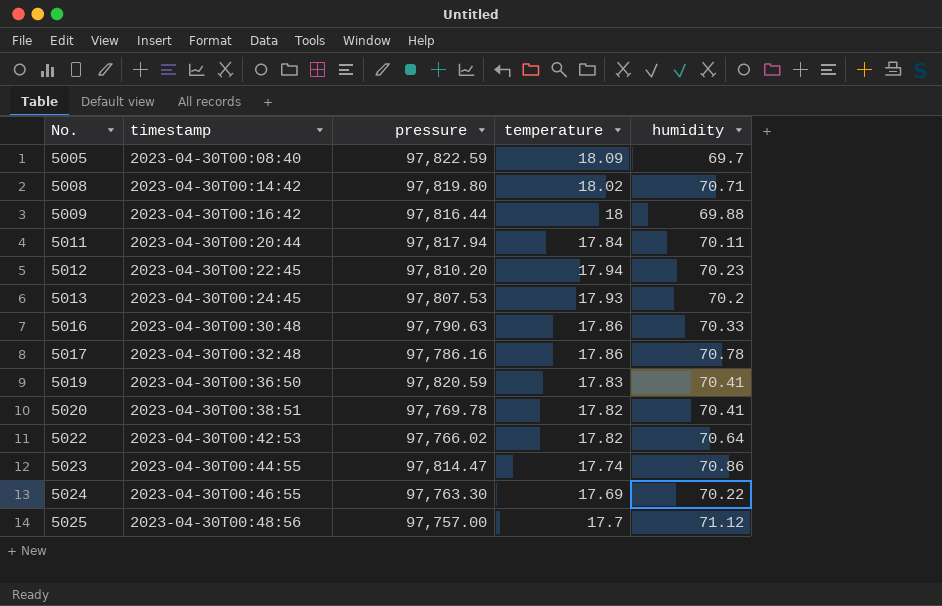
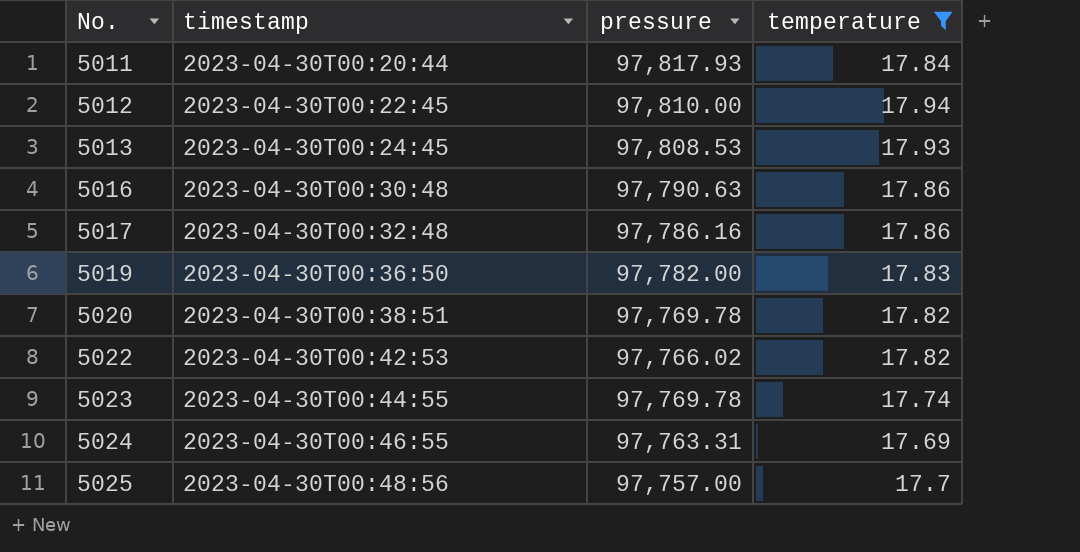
filter: none -> temperature <= 17.94
column humidity | position: 5 -> none
5011 | pressure: 97,817.94 -> 97,817.93
5012 | pressure: 97,810.20 -> 97,810.00
5013 | pressure: 97,807.53 -> 97,808.53
5019 | pressure: 97,820.59 -> 97,782.00
5023 | pressure: 97,814.47 -> 97,769.78
5024 | pressure: 97,763.30 -> 97,763.31

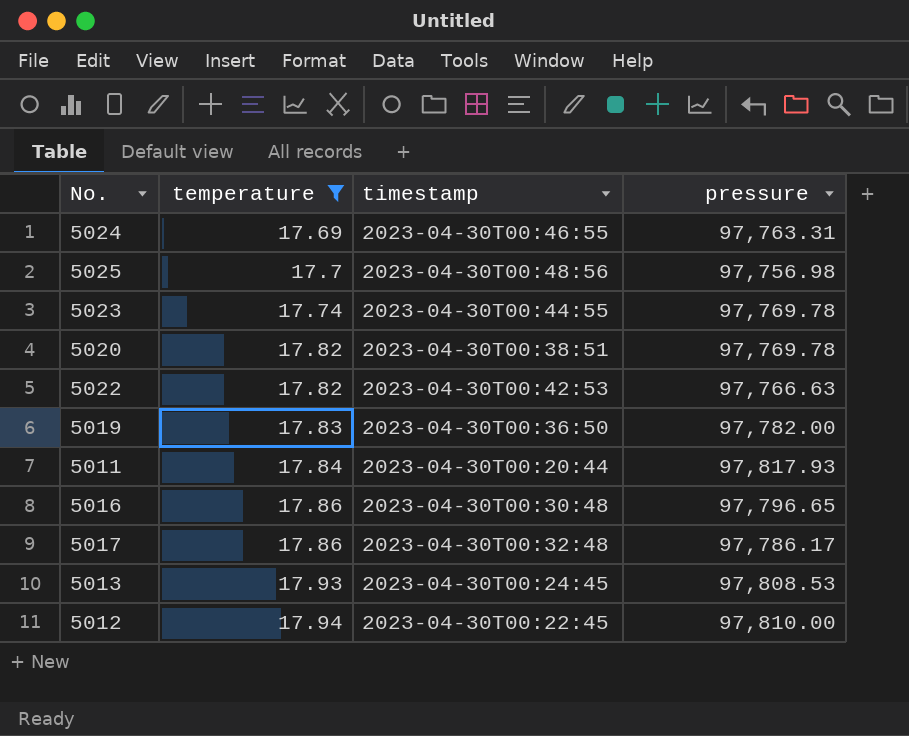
row order: No. ascending -> temperature ascending
column temperature | position: 4 -> 2
5025 | pressure: 97,757.00 -> 97,756.98
5022 | pressure: 97,766.02 -> 97,766.63
5016 | pressure: 97,790.63 -> 97,796.65
5017 | pressure: 97,786.16 -> 97,786.17

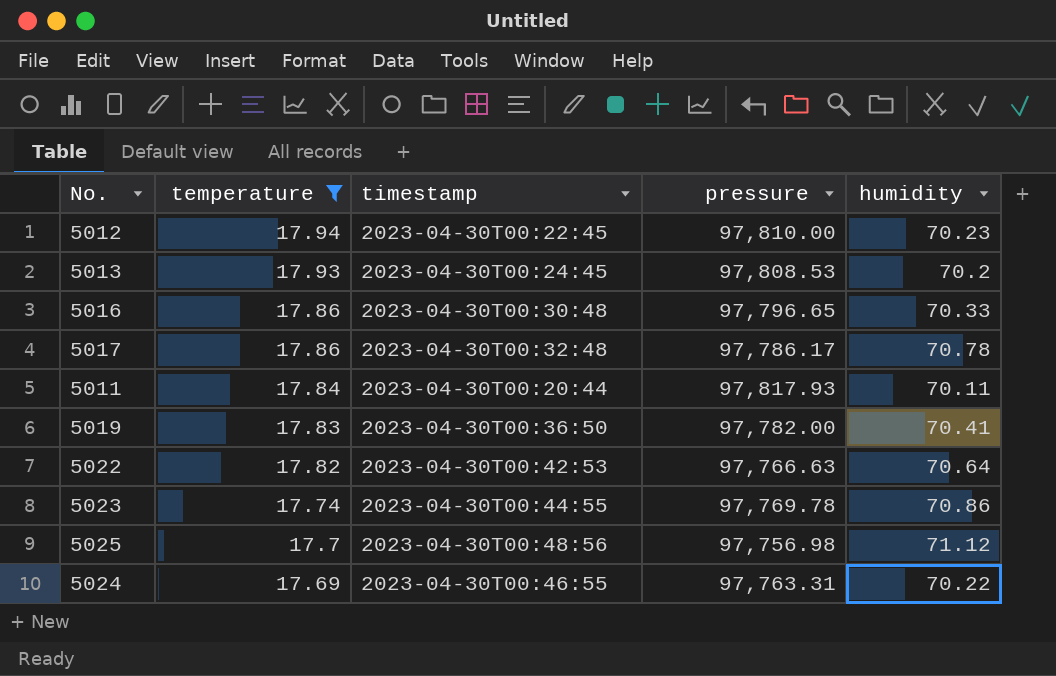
row order: temperature ascending -> temperature descending
column humidity | position: none -> 5
row 5020: 17.82 | 2023-04-30T00:38:51 | 97,769.78 -> none

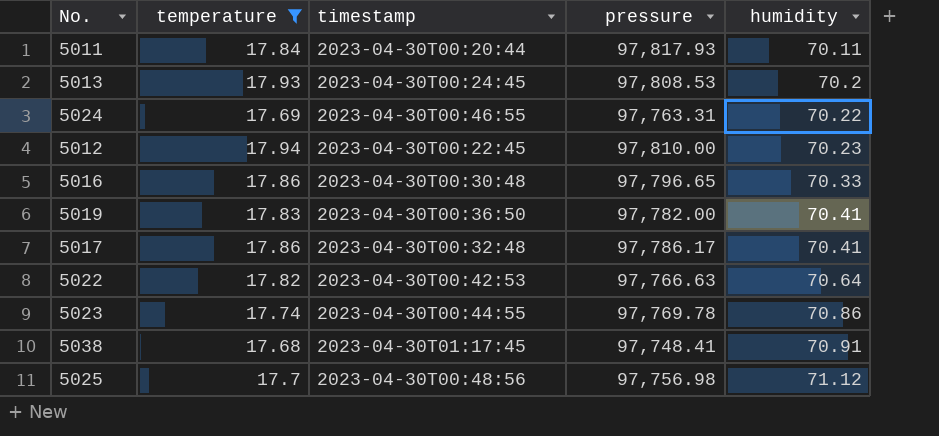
row order: temperature descending -> humidity ascending
5017 | humidity: 70.78 -> 70.41
row 5038: none -> 17.68 | 2023-04-30T01:17:45 | 97,748.41 | 70.91

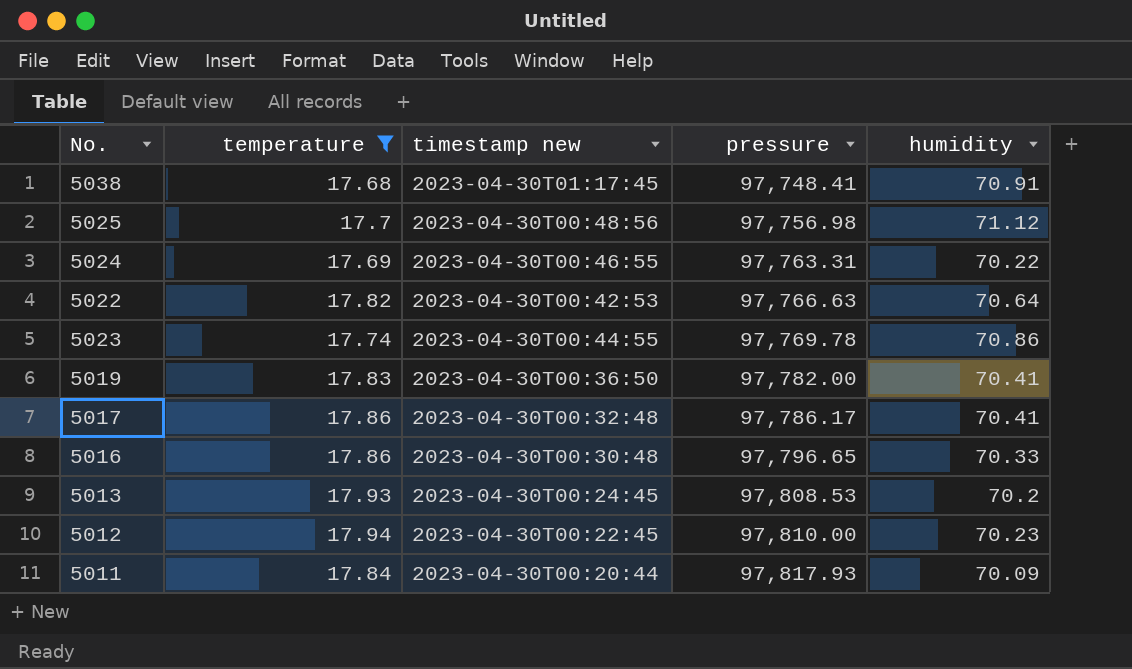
row order: humidity ascending -> pressure ascending
column name: timestamp -> timestamp new
5011 | humidity: 70.11 -> 70.09

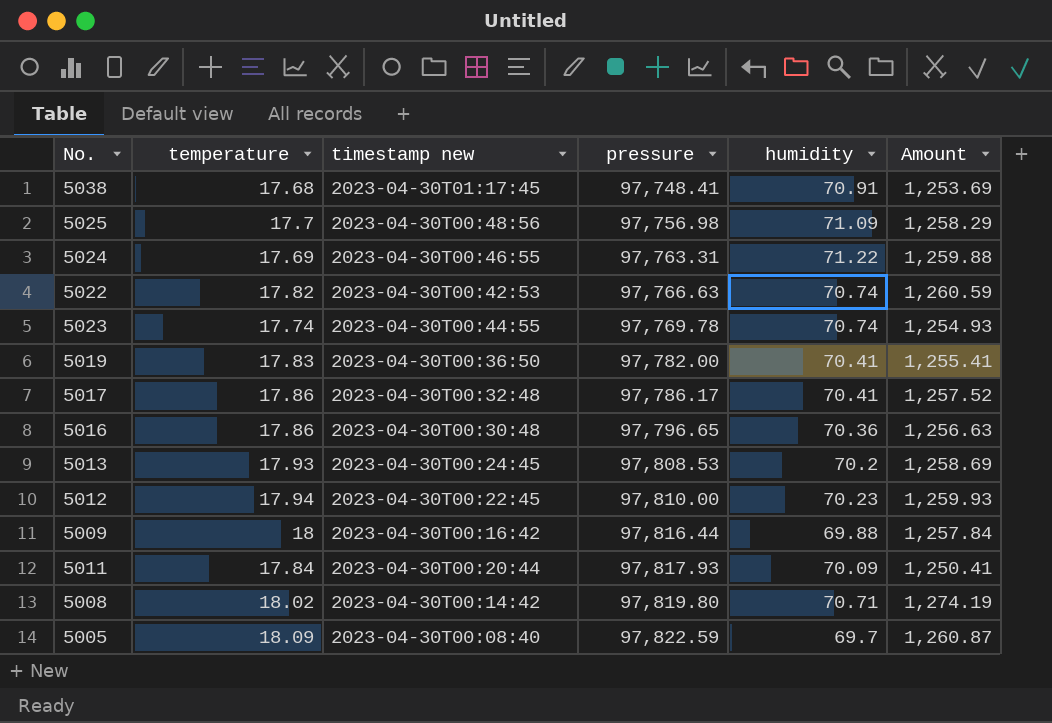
filter: temperature <= 17.94 -> none
column Amount | formula: none -> [temperature] * [humidity]
5025 | humidity: 71.12 -> 71.09
5024 | humidity: 70.22 -> 71.22
5022 | humidity: 70.64 -> 70.74
5023 | humidity: 70.86 -> 70.74
5016 | humidity: 70.33 -> 70.36

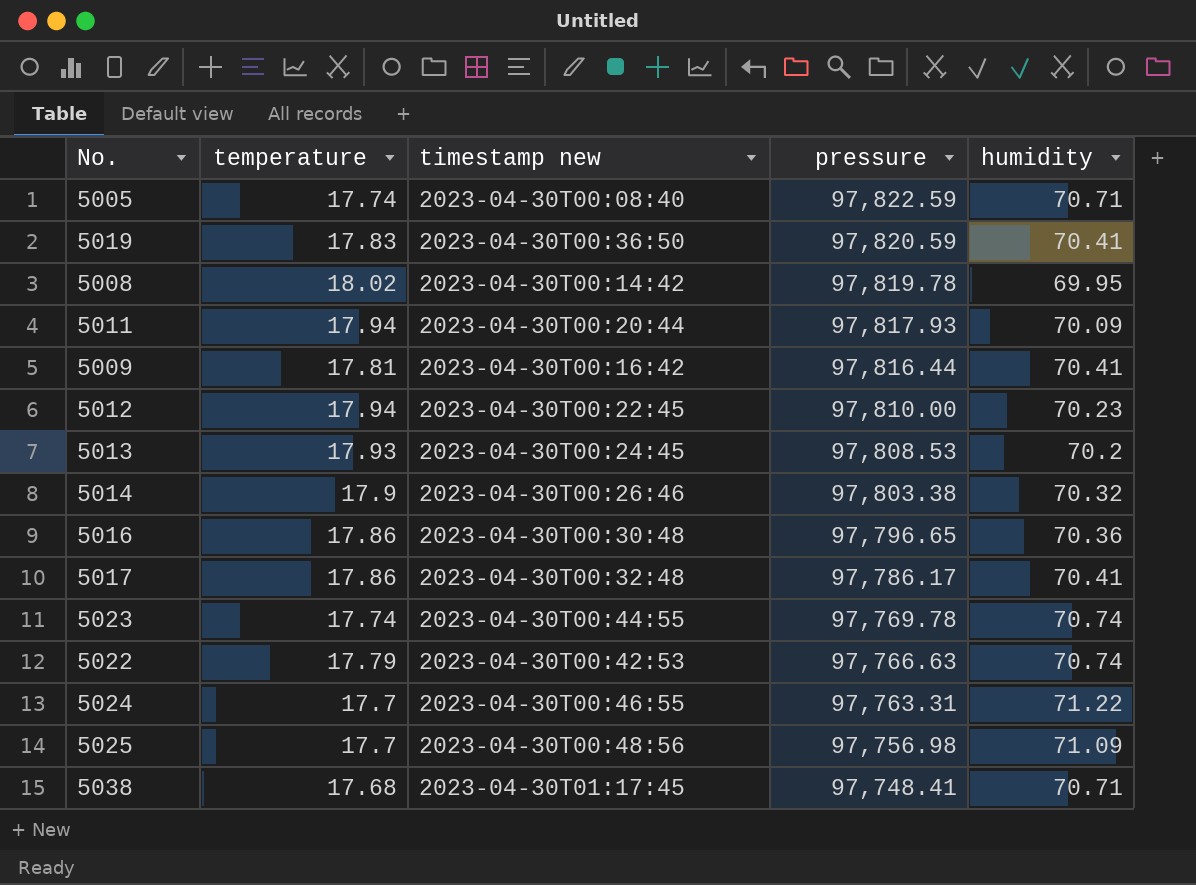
row order: pressure ascending -> pressure descending
column Amount | formula: [temperature] * [humidity] -> none
5005 | temperature: 18.09 -> 17.74
5005 | humidity: 69.7 -> 70.71
5019 | pressure: 97,782.00 -> 97,820.59
5008 | pressure: 97,819.80 -> 97,819.78
5008 | humidity: 70.71 -> 69.95
5011 | temperature: 17.84 -> 17.94
5009 | temperature: 18 -> 17.81
5009 | humidity: 69.88 -> 70.41
row 5014: none -> 17.9 | 2023-04-30T00:26:46 | 97,803.38 | 70.32
5022 | temperature: 17.82 -> 17.79
5024 | temperature: 17.69 -> 17.7
5038 | humidity: 70.91 -> 70.71

